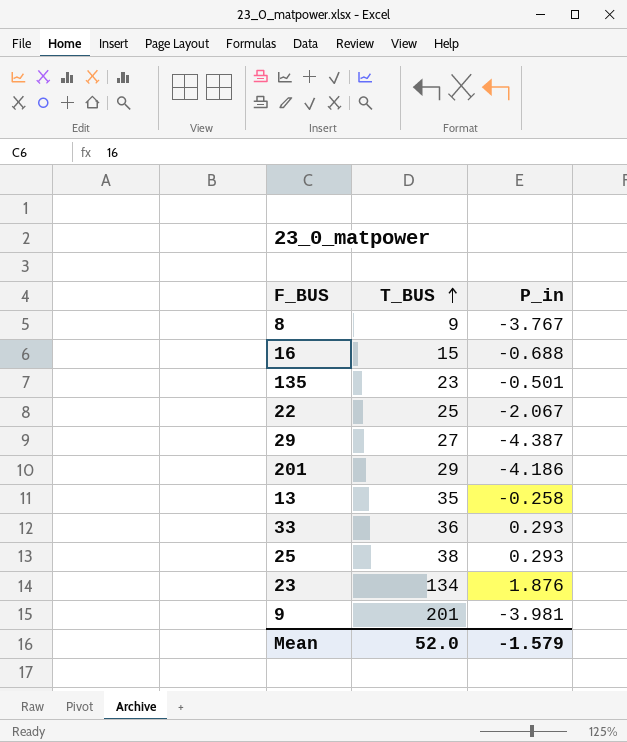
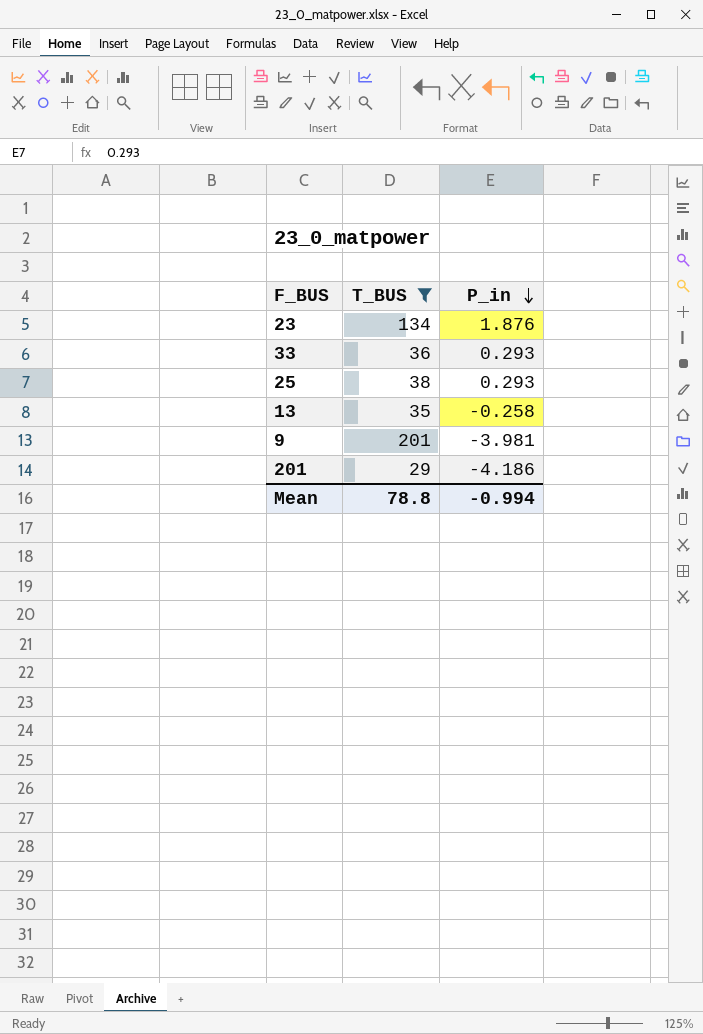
filter: none -> T_BUS >= 29
row order: T_BUS ascending -> P_in descending
Mean | T_BUS: 52.0 -> 78.8
Mean | P_in: -1.579 -> -0.994

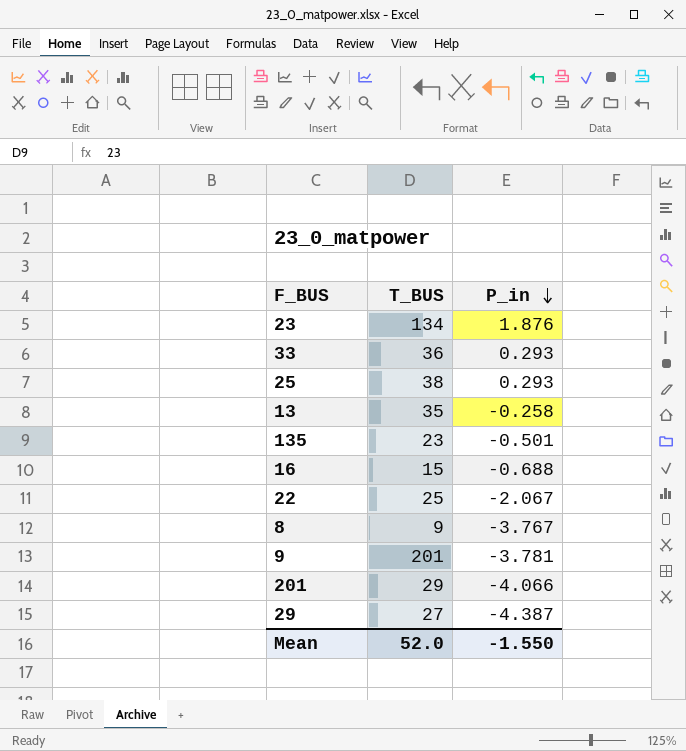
filter: T_BUS >= 29 -> none
9 | P_in: -3.981 -> -3.781
201 | P_in: -4.186 -> -4.066
Mean | T_BUS: 78.8 -> 52.0
Mean | P_in: -0.994 -> -1.550

